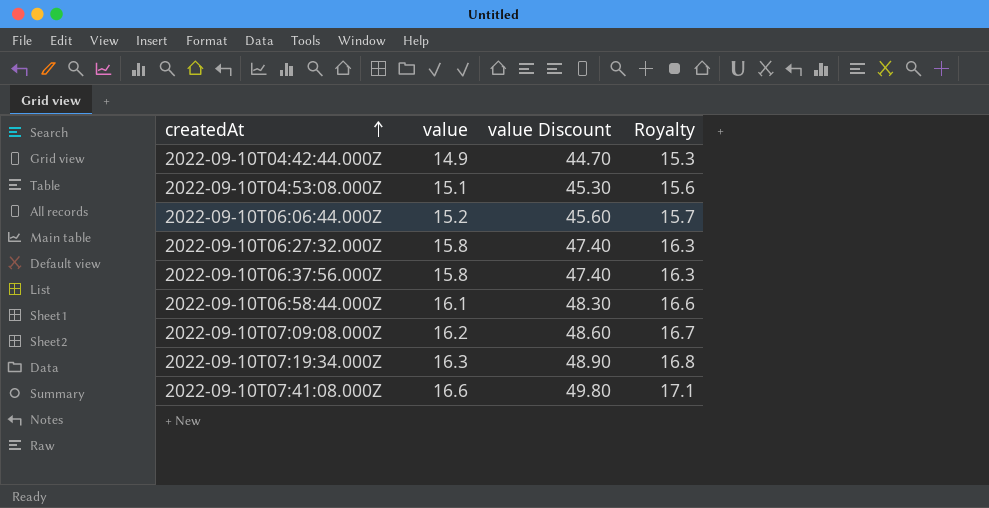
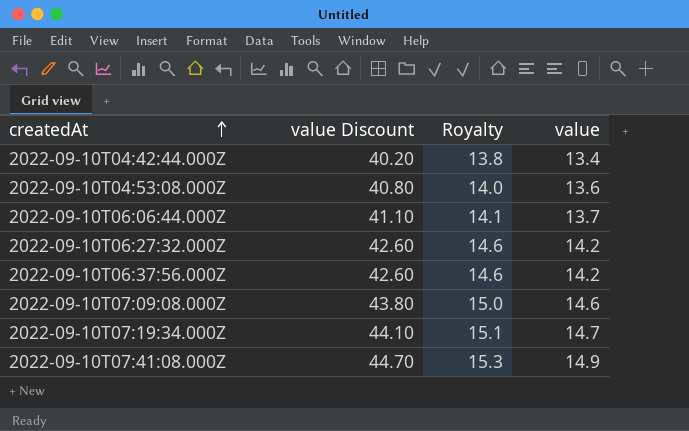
column value | position: 2 -> 4
row 2022-09-10T06:58:44.000Z: 16.1 | 48.30 | 16.6 -> none
2022-09-10T04:42:44.000Z | value Discount: 44.70 -> 40.20
2022-09-10T04:42:44.000Z | Royalty: 15.3 -> 13.8
2022-09-10T04:42:44.000Z | value: 14.9 -> 13.4
2022-09-10T04:53:08.000Z | value Discount: 45.30 -> 40.80
2022-09-10T04:53:08.000Z | Royalty: 15.6 -> 14.0
2022-09-10T04:53:08.000Z | value: 15.1 -> 13.6
2022-09-10T06:06:44.000Z | value Discount: 45.60 -> 41.10
2022-09-10T06:06:44.000Z | Royalty: 15.7 -> 14.1
2022-09-10T06:06:44.000Z | value: 15.2 -> 13.7
2022-09-10T06:27:32.000Z | value Discount: 47.40 -> 42.60
2022-09-10T06:27:32.000Z | Royalty: 16.3 -> 14.6
2022-09-10T06:27:32.000Z | value: 15.8 -> 14.2
2022-09-10T06:37:56.000Z | value Discount: 47.40 -> 42.60
2022-09-10T06:37:56.000Z | Royalty: 16.3 -> 14.6
2022-09-10T06:37:56.000Z | value: 15.8 -> 14.2
2022-09-10T07:09:08.000Z | value Discount: 48.60 -> 43.80
2022-09-10T07:09:08.000Z | Royalty: 16.7 -> 15.0
2022-09-10T07:09:08.000Z | value: 16.2 -> 14.6
2022-09-10T07:19:34.000Z | value Discount: 48.90 -> 44.10
2022-09-10T07:19:34.000Z | Royalty: 16.8 -> 15.1
2022-09-10T07:19:34.000Z | value: 16.3 -> 14.7
2022-09-10T07:41:08.000Z | value Discount: 49.80 -> 44.70
2022-09-10T07:41:08.000Z | Royalty: 17.1 -> 15.3
2022-09-10T07:41:08.000Z | value: 16.6 -> 14.9

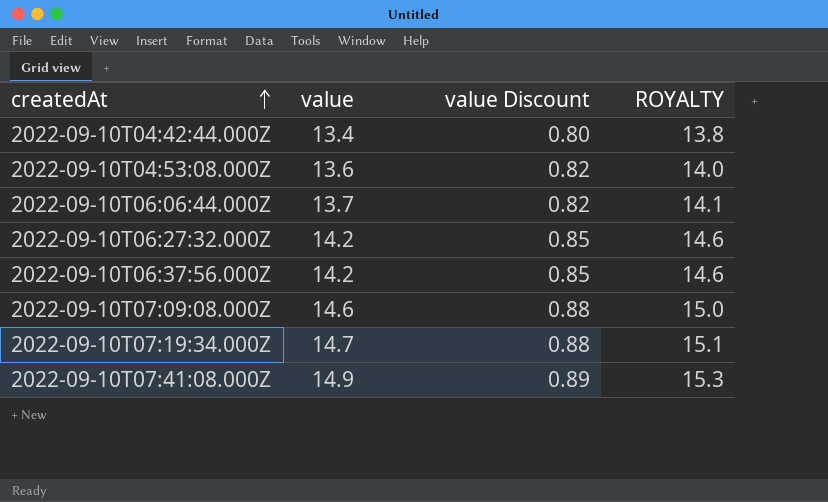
column value | position: 4 -> 2
column value Discount | formula: [value] * 3 -> [value] * 0.06
column name: Royalty -> ROYALTY

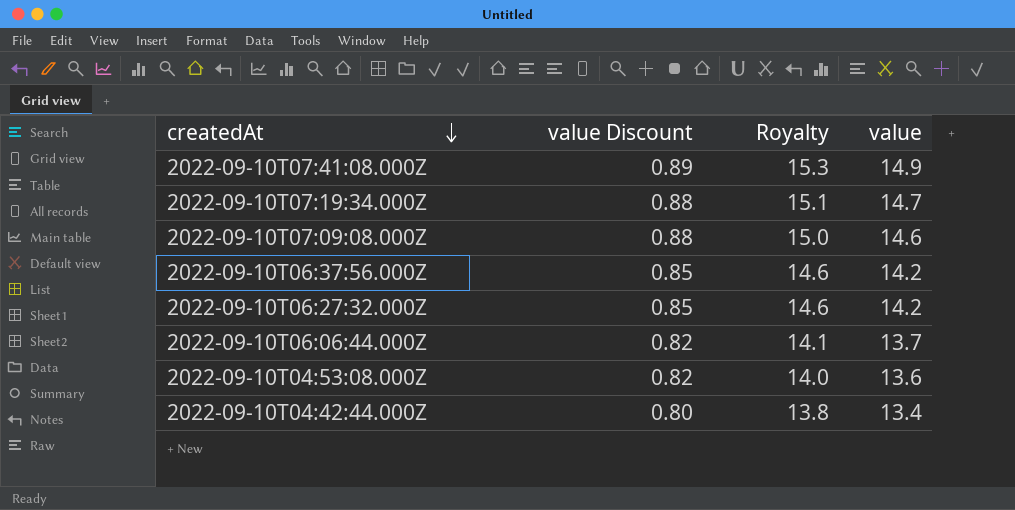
row order: createdAt ascending -> createdAt descending
column name: ROYALTY -> Royalty
column value | position: 2 -> 4

